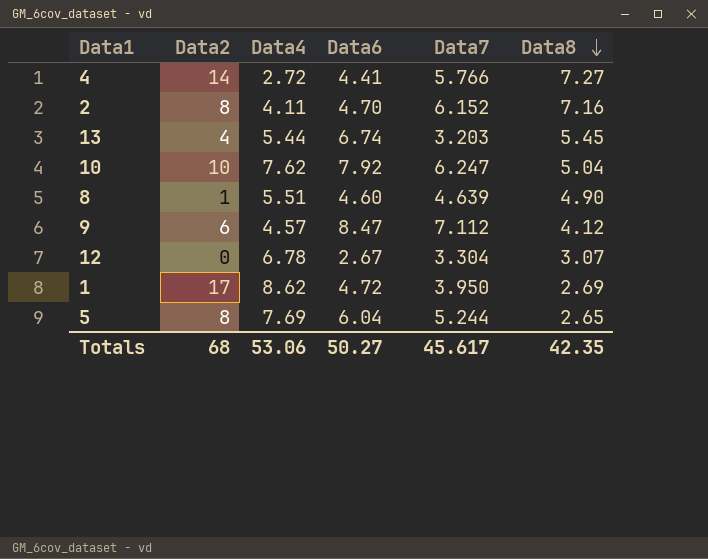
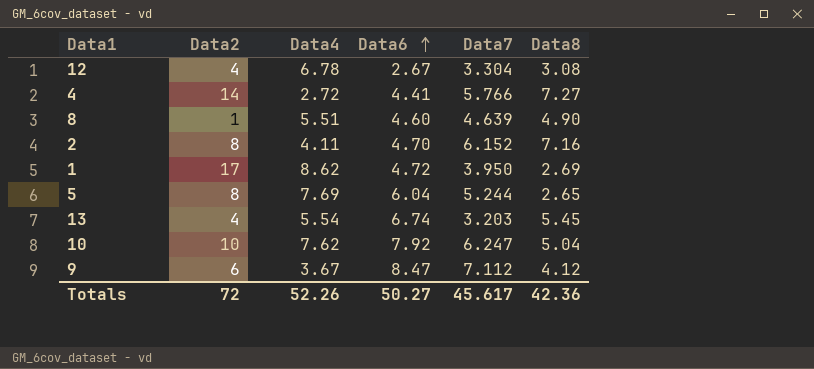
row order: Data8 descending -> Data6 ascending
12 | Data2: 0 -> 4
12 | Data8: 3.07 -> 3.08
13 | Data4: 5.44 -> 5.54
9 | Data4: 4.57 -> 3.67
Totals | Data2: 68 -> 72
Totals | Data4: 53.06 -> 52.26
Totals | Data8: 42.35 -> 42.36

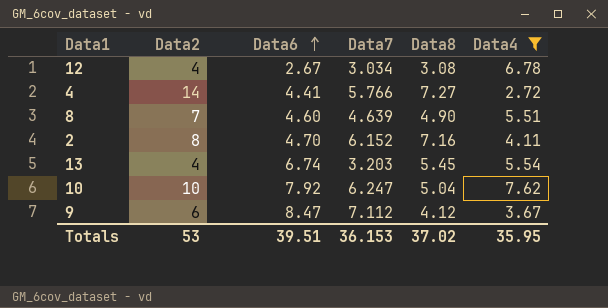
filter: none -> Data4 <= 7.62
column Data4 | position: 3 -> 6
12 | Data7: 3.304 -> 3.034
8 | Data2: 1 -> 7
Totals | Data2: 72 -> 53
Totals | Data6: 50.27 -> 39.51
Totals | Data7: 45.617 -> 36.153
Totals | Data8: 42.36 -> 37.02
Totals | Data4: 52.26 -> 35.95

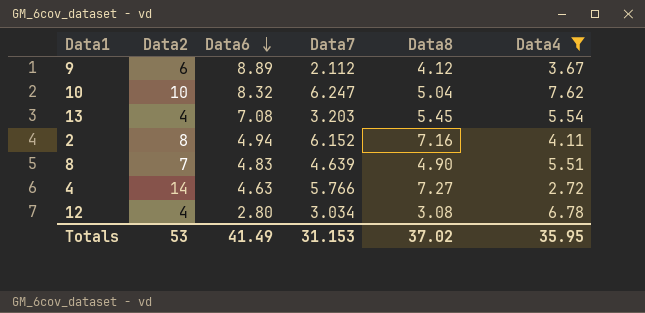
row order: Data6 ascending -> Data6 descending
9 | Data6: 8.47 -> 8.89
9 | Data7: 7.112 -> 2.112
10 | Data6: 7.92 -> 8.32
13 | Data6: 6.74 -> 7.08
2 | Data6: 4.70 -> 4.94
8 | Data6: 4.60 -> 4.83
4 | Data6: 4.41 -> 4.63
12 | Data6: 2.67 -> 2.80
Totals | Data6: 39.51 -> 41.49
Totals | Data7: 36.153 -> 31.153

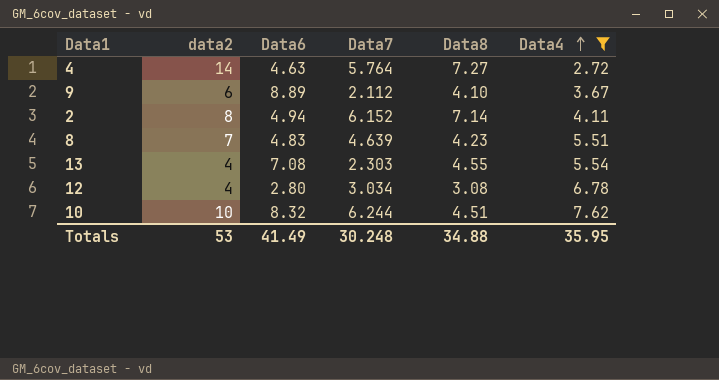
row order: Data6 descending -> Data4 ascending
column name: Data2 -> data2
4 | Data7: 5.766 -> 5.764
9 | Data8: 4.12 -> 4.10
2 | Data8: 7.16 -> 7.14
8 | Data8: 4.90 -> 4.23
13 | Data7: 3.203 -> 2.303
13 | Data8: 5.45 -> 4.55
10 | Data7: 6.247 -> 6.244
10 | Data8: 5.04 -> 4.51
Totals | Data7: 31.153 -> 30.248
Totals | Data8: 37.02 -> 34.88

